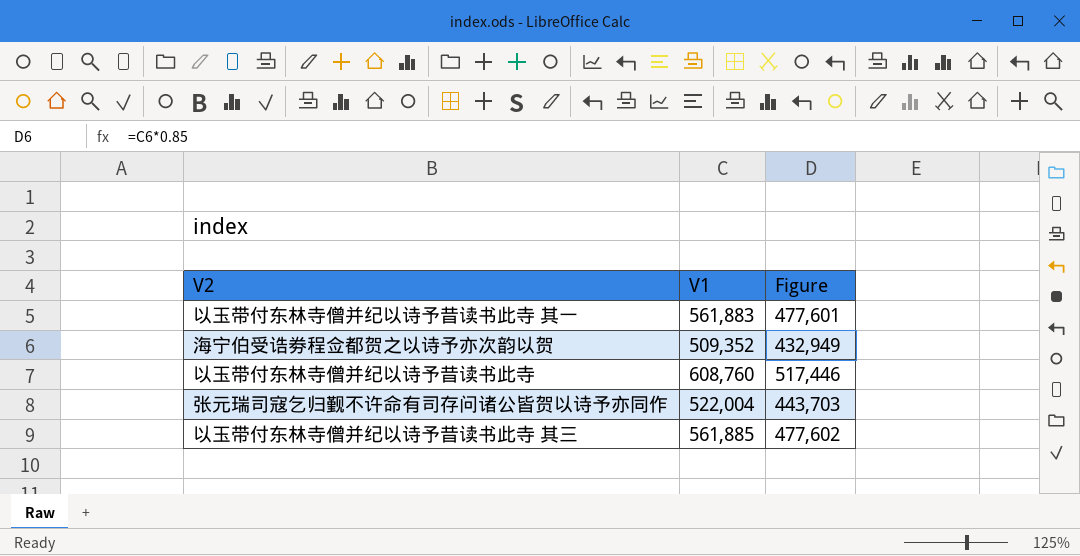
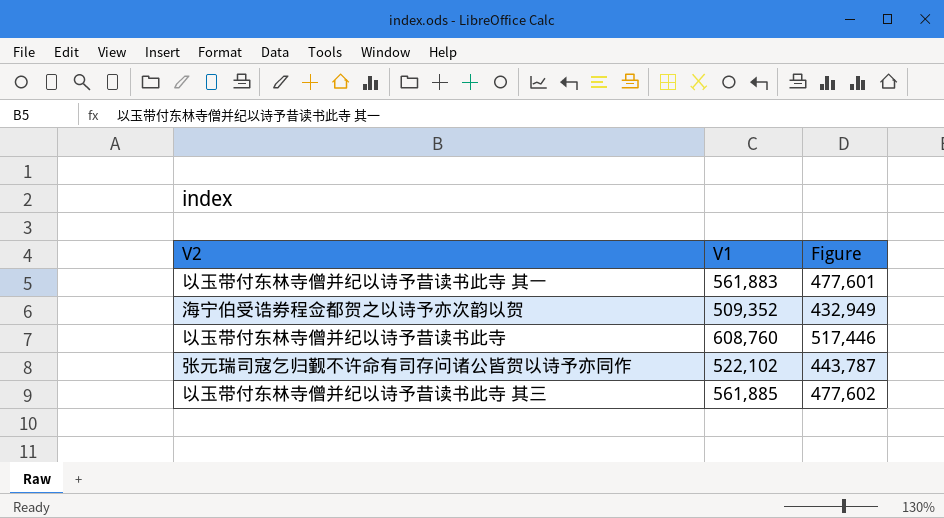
张元瑞司寇乞归觐不许命有司存问诸公皆贺以诗予亦同作 | V1: 522,004 -> 522,102
张元瑞司寇乞归觐不许命有司存问诸公皆贺以诗予亦同作 | Figure: 443,703 -> 443,787

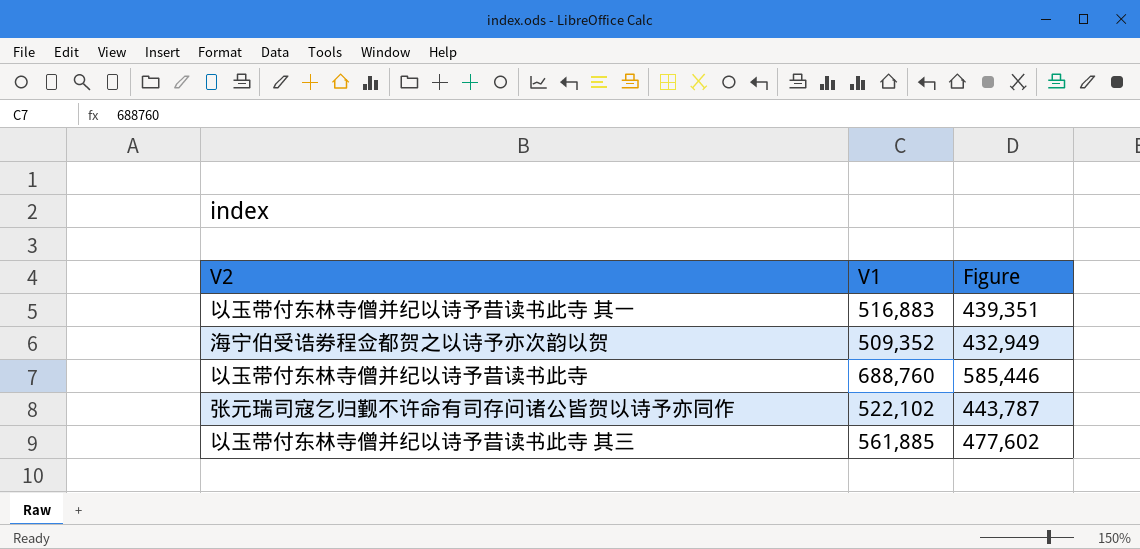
以玉带付东林寺僧并纪以诗予昔读书此寺 其一 | V1: 561,883 -> 516,883
以玉带付东林寺僧并纪以诗予昔读书此寺 其一 | Figure: 477,601 -> 439,351
以玉带付东林寺僧并纪以诗予昔读书此寺 | V1: 608,760 -> 688,760
以玉带付东林寺僧并纪以诗予昔读书此寺 | Figure: 517,446 -> 585,446

